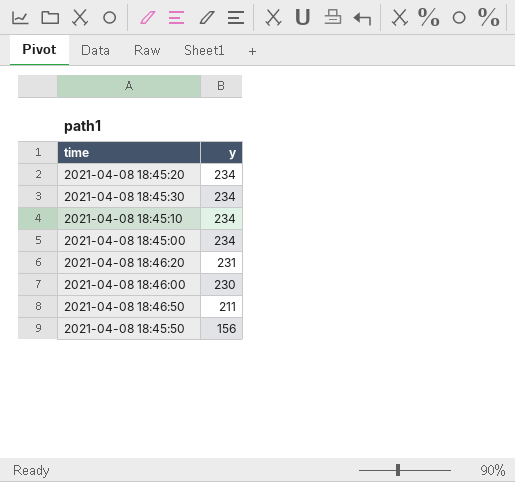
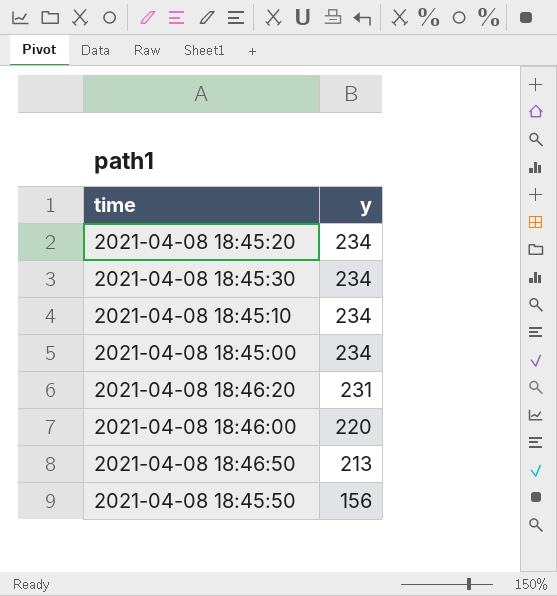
2021-04-08 18:46:00 | y: 230 -> 220
2021-04-08 18:46:50 | y: 211 -> 213

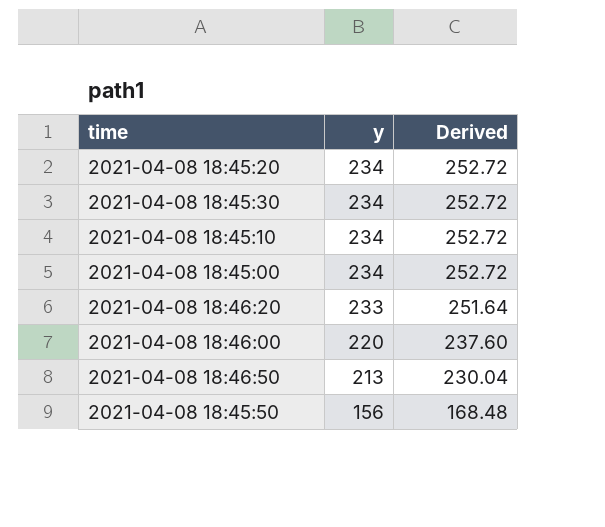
column Derived | formula: none -> [y] * 1.08
2021-04-08 18:46:20 | y: 231 -> 233

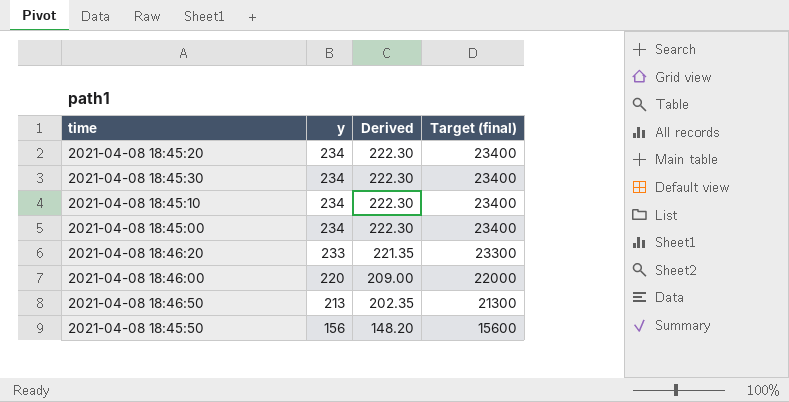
column Derived | formula: [y] * 1.08 -> [y] * 0.95
column Target (final) | formula: none -> [y] * 100

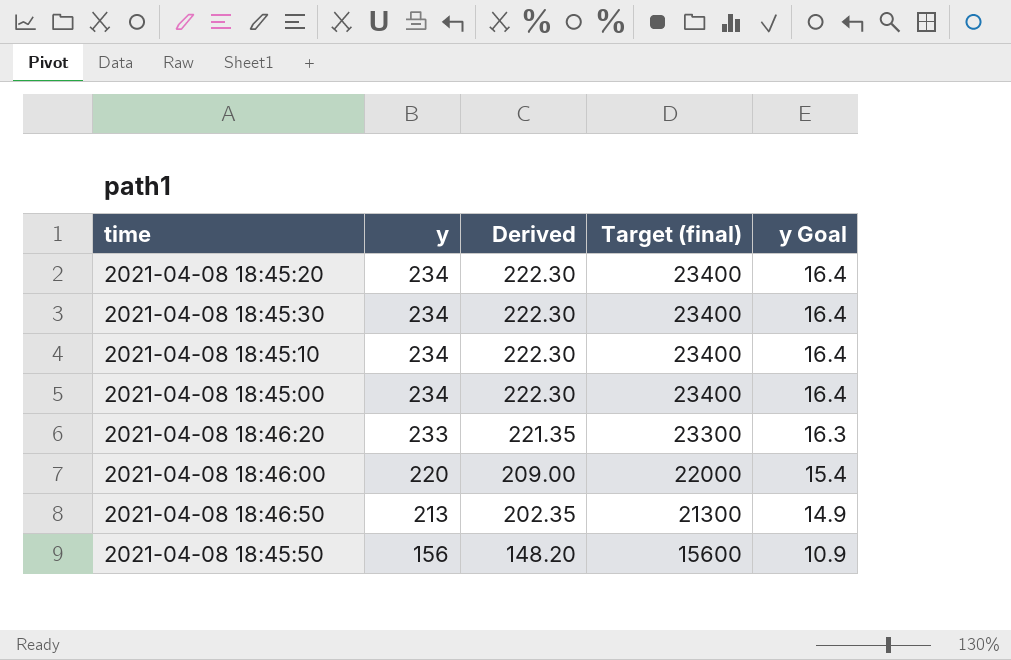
column y Goal | formula: none -> [y] * 0.07

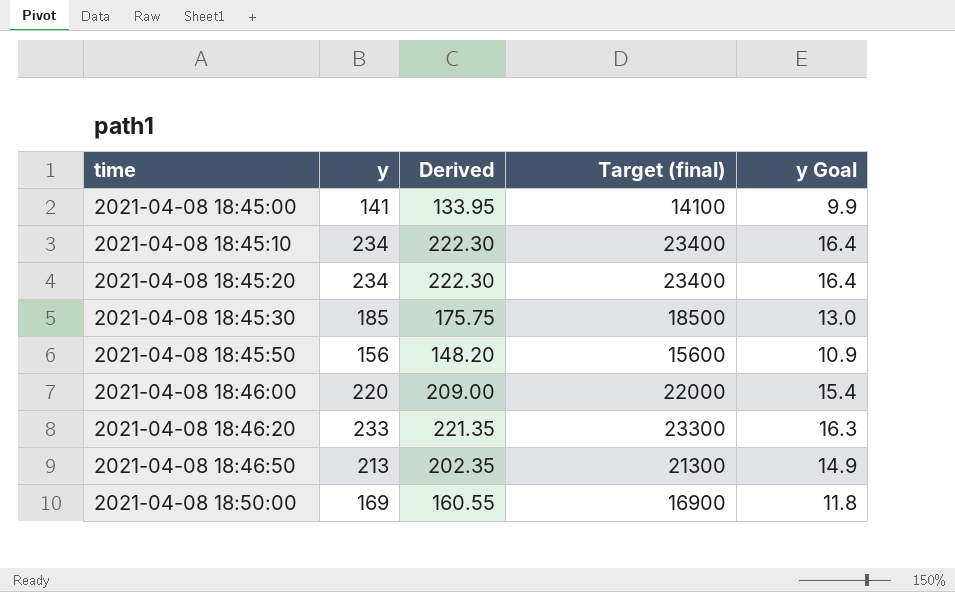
row order: y descending -> time ascending
2021-04-08 18:45:00 | y: 234 -> 141
2021-04-08 18:45:00 | Derived: 222.30 -> 133.95
2021-04-08 18:45:00 | Target (final): 23400 -> 14100
2021-04-08 18:45:00 | y Goal: 16.4 -> 9.9
2021-04-08 18:45:30 | y: 234 -> 185
2021-04-08 18:45:30 | Derived: 222.30 -> 175.75
2021-04-08 18:45:30 | Target (final): 23400 -> 18500
2021-04-08 18:45:30 | y Goal: 16.4 -> 13.0
row 2021-04-08 18:50:00: none -> 169 | 160.55 | 16900 | 11.8

